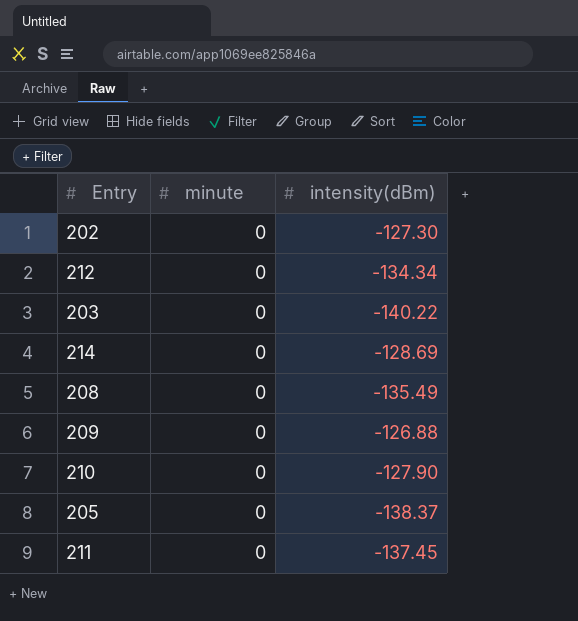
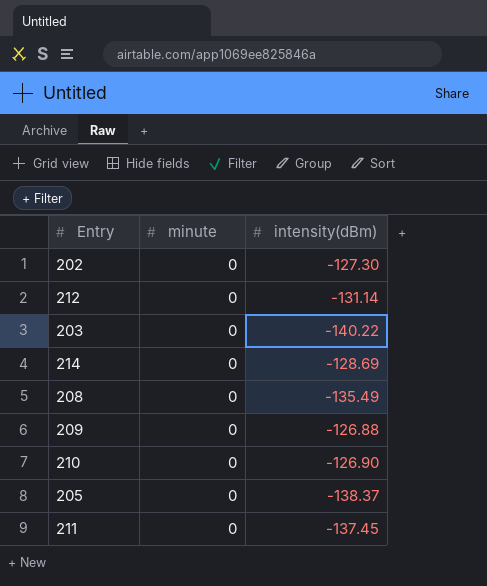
212 | intensity(dBm): -134.34 -> -131.14
210 | intensity(dBm): -127.90 -> -126.90

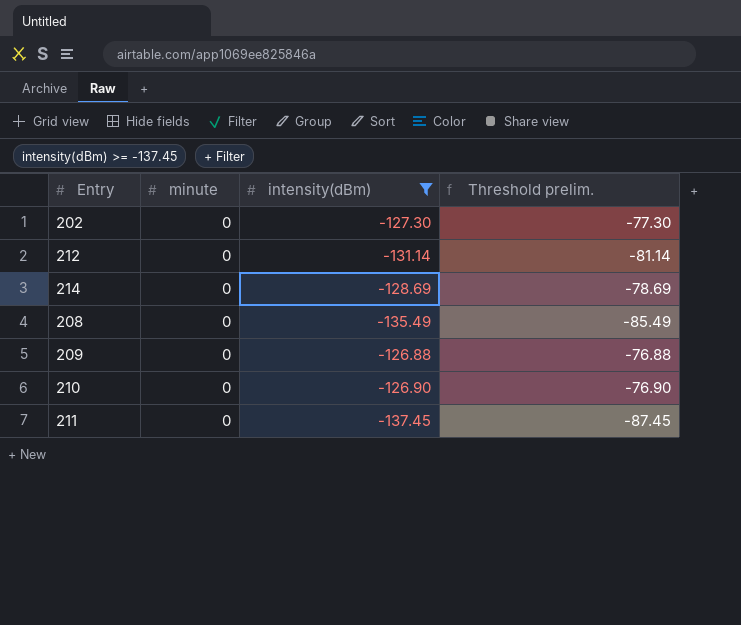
filter: none -> intensity(dBm) >= -137.45
column Threshold prelim. | formula: none -> [intensity(dBm)] + 50

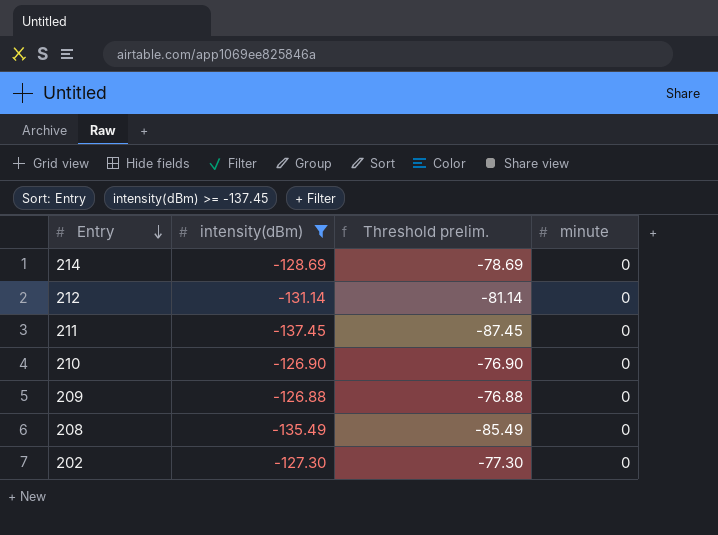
row order: none -> Entry descending
column minute | position: 2 -> 4

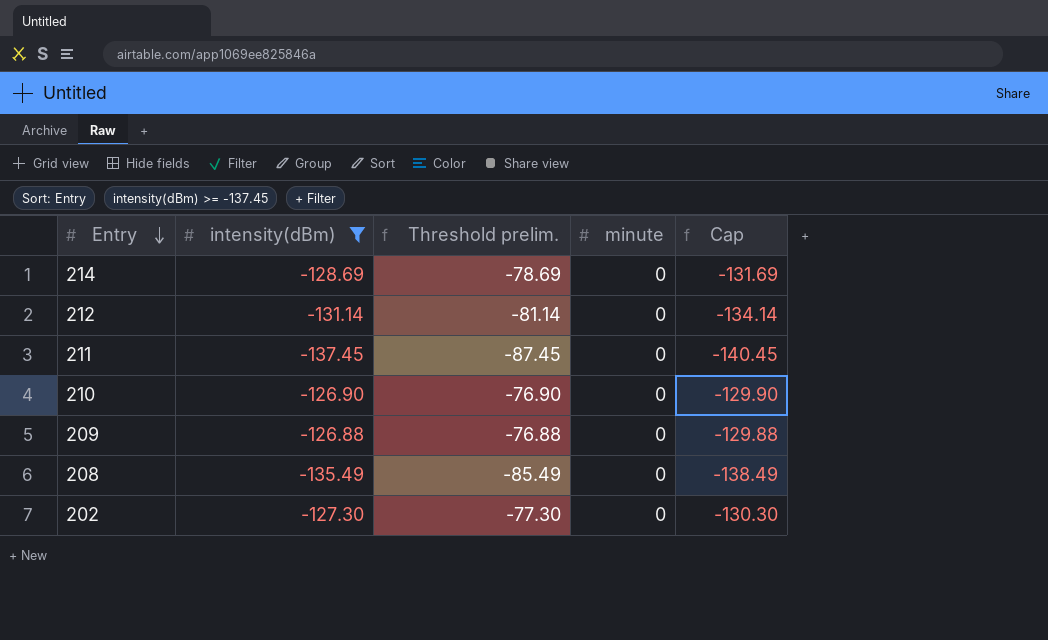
column Cap | formula: none -> [intensity(dBm)] - 3

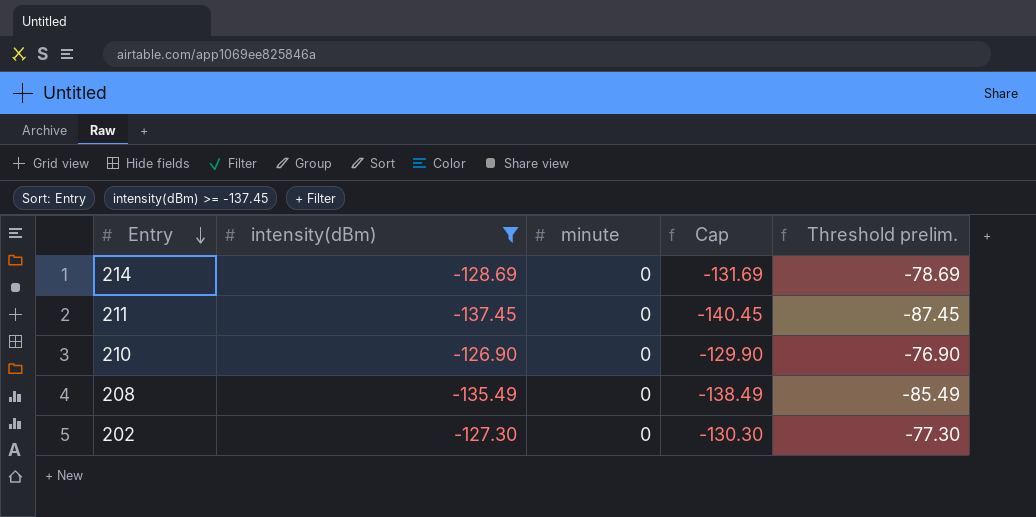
column Threshold prelim. | position: 3 -> 5
row 212: -131.14 | -81.14 | 0 | -134.14 -> none
row 209: -126.88 | -76.88 | 0 | -129.88 -> none

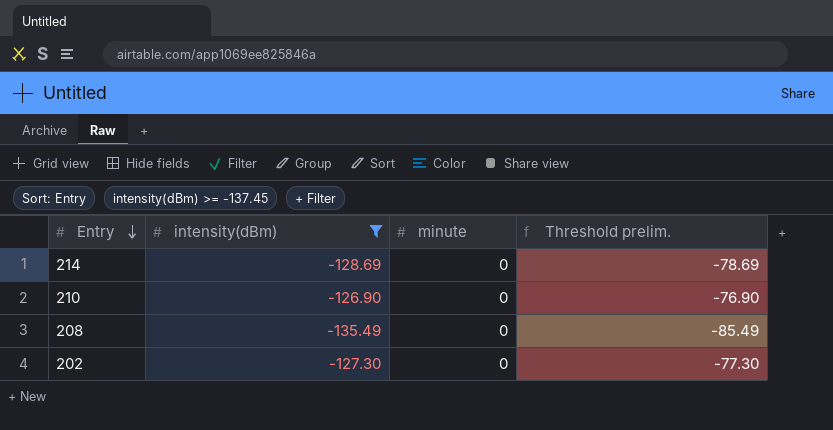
column Cap | formula: [intensity(dBm)] - 3 -> none
row 211: -137.45 | 0 | -140.45 | -87.45 -> none

